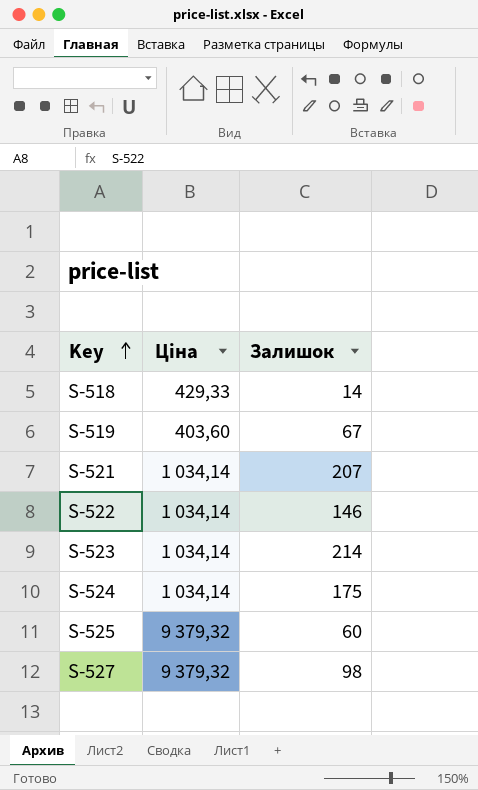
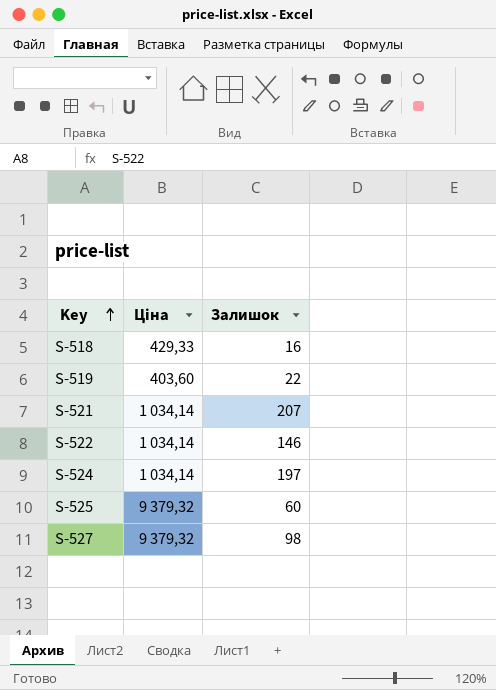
row S-523: 1 034,14 | 214 -> none
S-518 | Залишок: 14 -> 16
S-519 | Залишок: 67 -> 22
S-524 | Залишок: 175 -> 197

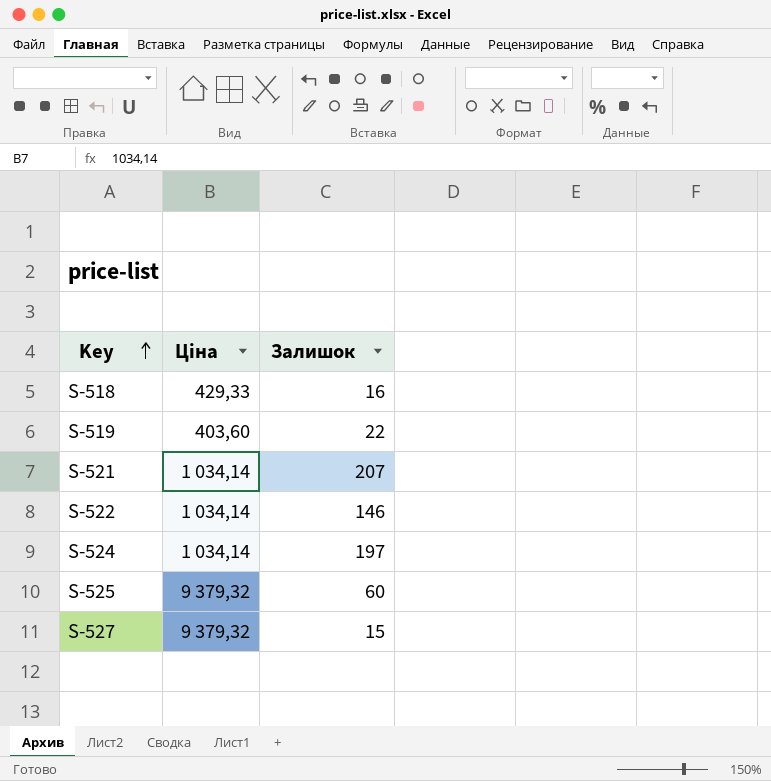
S-527 | Залишок: 98 -> 15

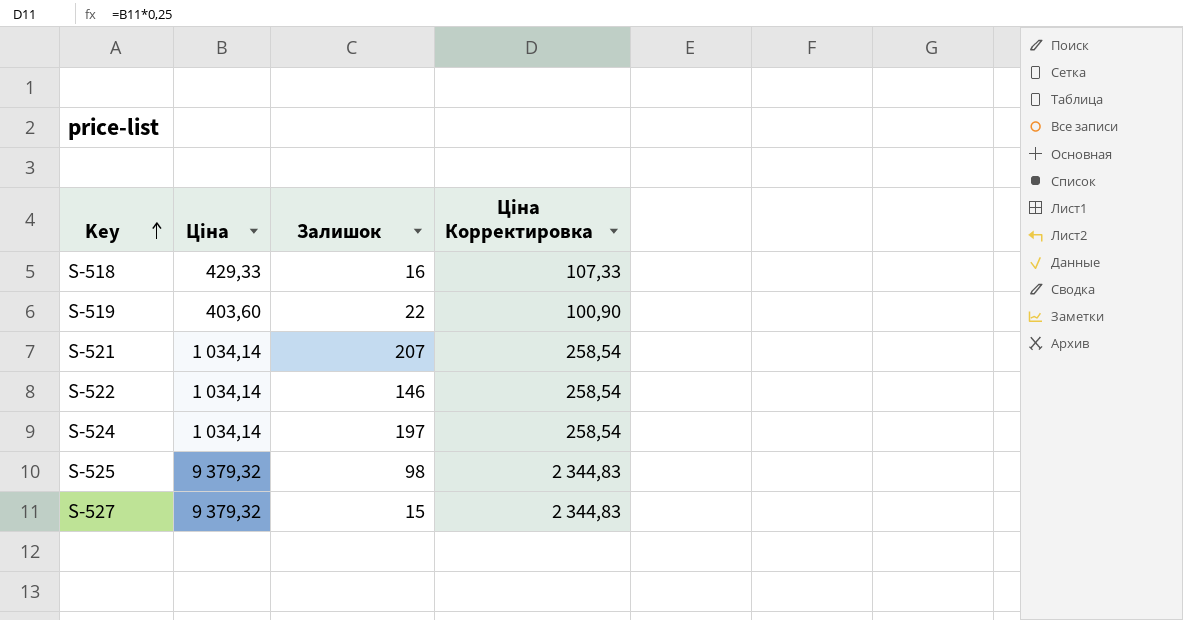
column Ціна Корректировка | formula: none -> [Ціна] * 0,25
S-525 | Залишок: 60 -> 98

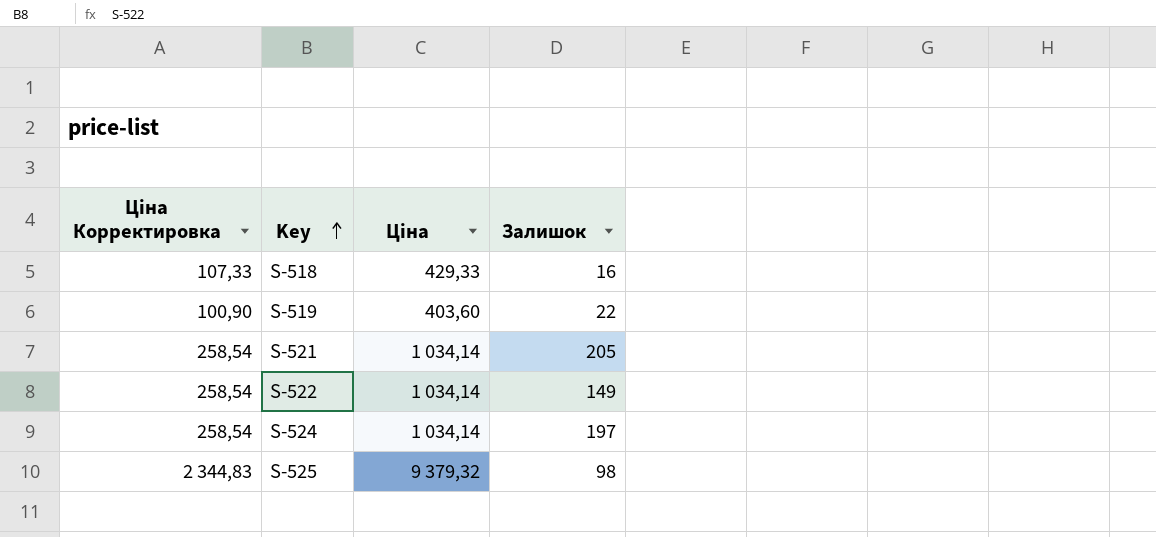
column Ціна Корректировка | position: 4 -> 1
row S-527: 9 379,32 | 15 | 2 344,83 -> none
S-521 | Залишок: 207 -> 205
S-522 | Залишок: 146 -> 149

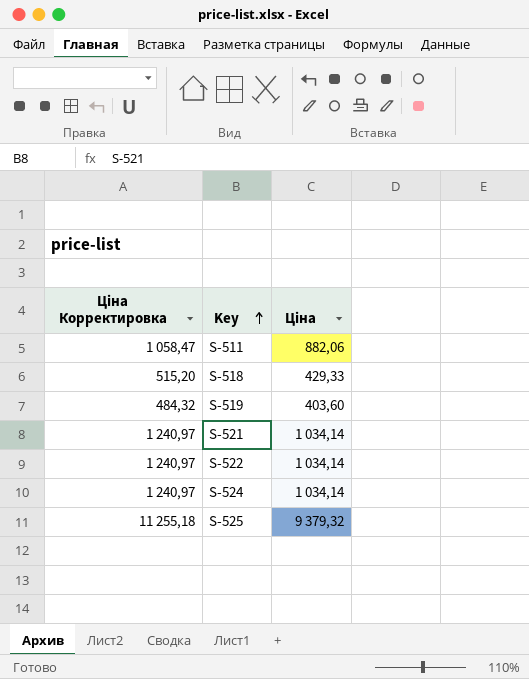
column Залишок | position: 4 -> none
column Ціна Корректировка | formula: [Ціна] * 0,25 -> [Ціна] * 1,2
row S-511: none -> 1 058,47 | 882,06

